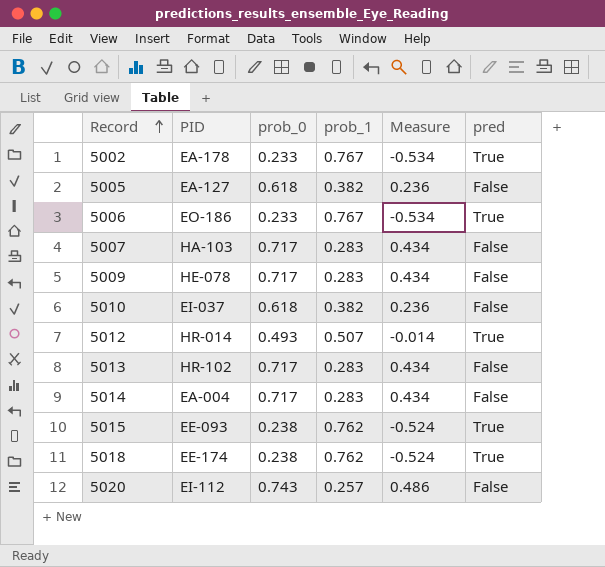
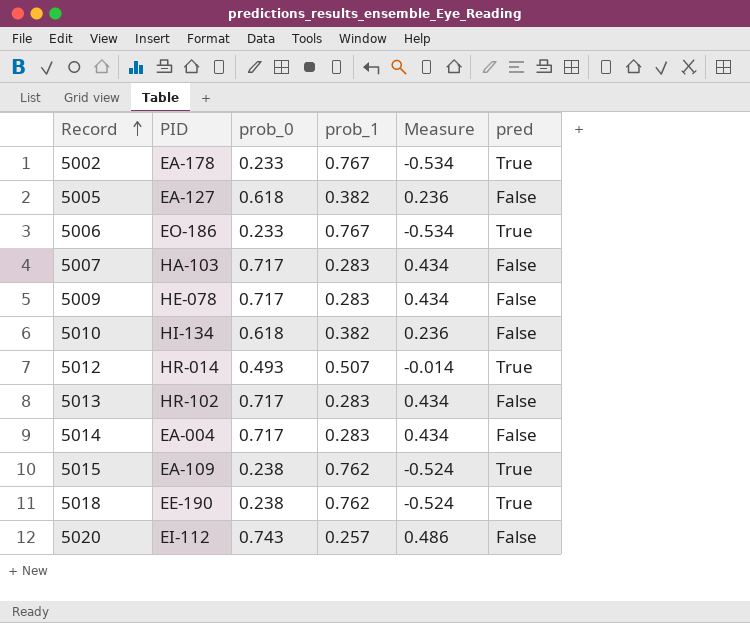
5010 | PID: EI-037 -> HI-134
5015 | PID: EE-093 -> EA-109
5018 | PID: EE-174 -> EE-190

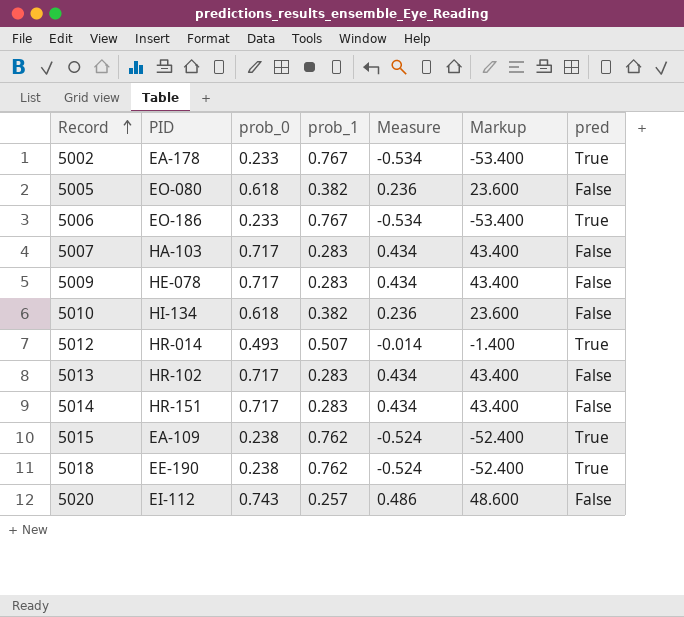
column Markup | formula: none -> [Measure] * 100
5005 | PID: EA-127 -> EO-080
5014 | PID: EA-004 -> HR-151

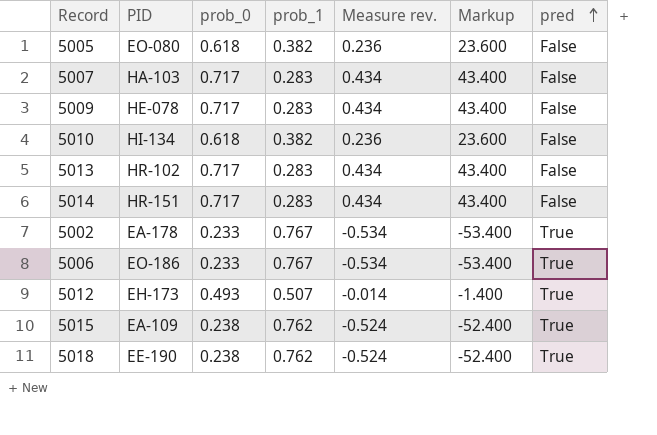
row order: Record ascending -> pred ascending
column name: Measure -> Measure rev.
row 5020: EI-112 | 0.743 | 0.257 | 0.486 | 48.600 | False -> none
5012 | PID: HR-014 -> EH-173

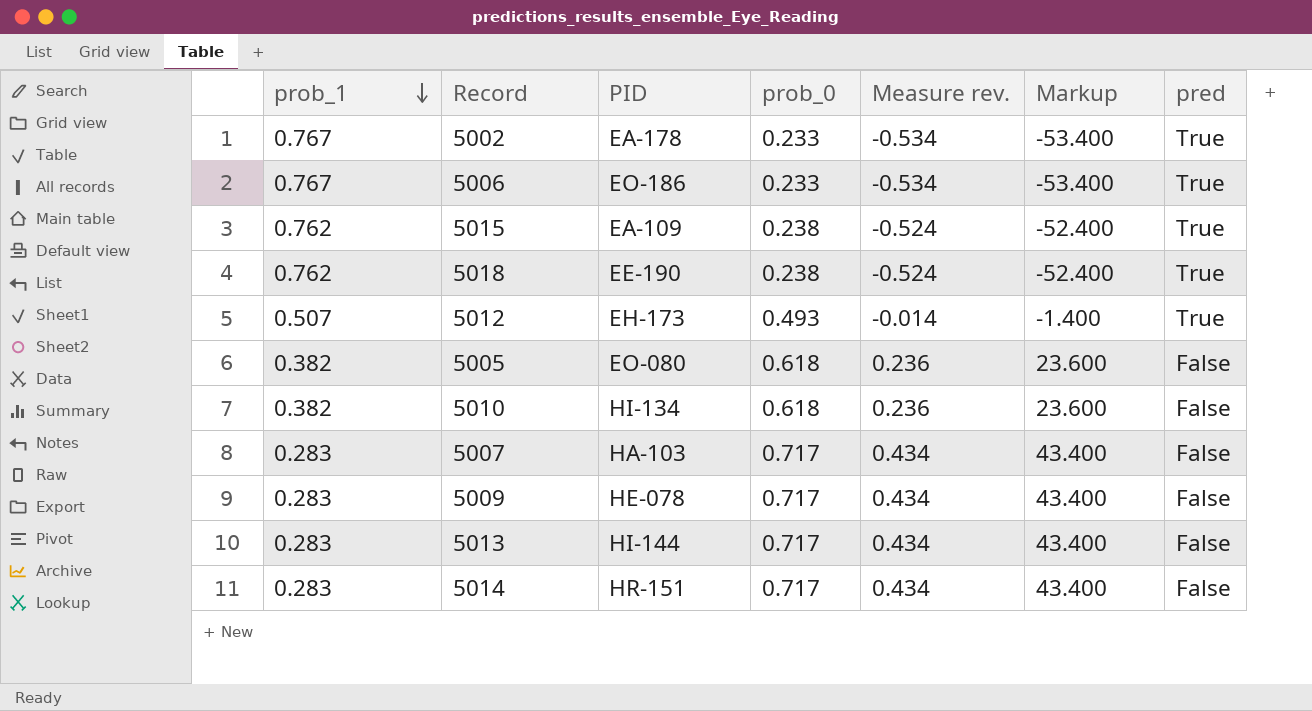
row order: pred ascending -> prob_1 descending
column prob_1 | position: 4 -> 1
5013 | PID: HR-102 -> HI-144

